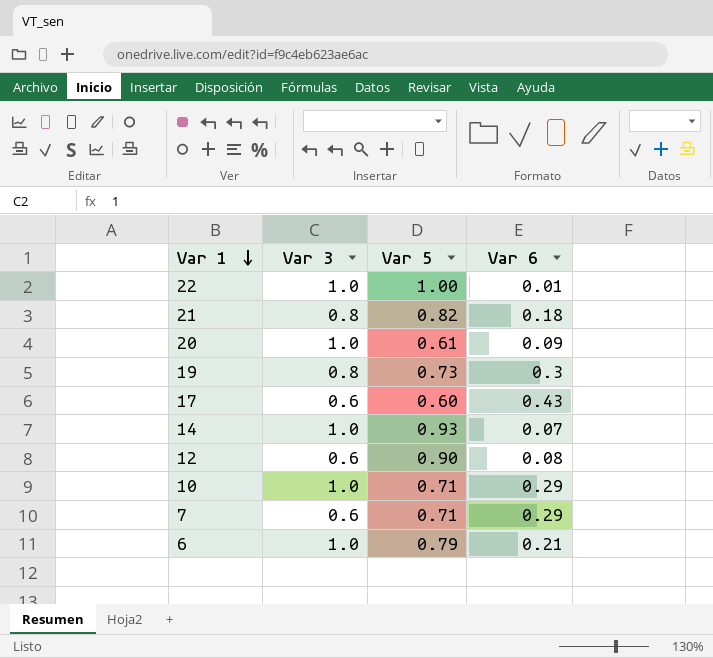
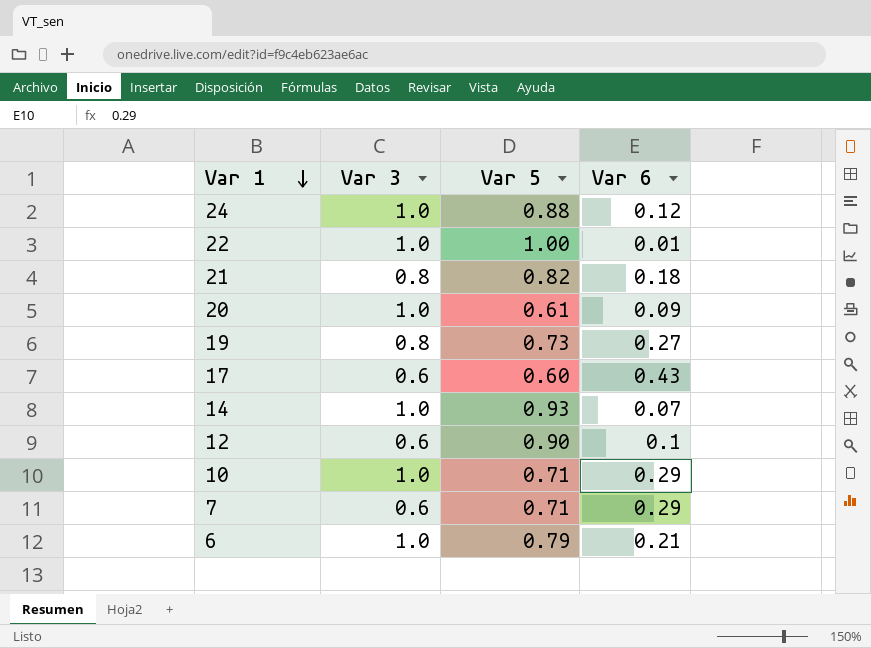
row 24: none -> 1.0 | 0.88 | 0.12
19 | Var 6: 0.3 -> 0.27
12 | Var 6: 0.08 -> 0.1

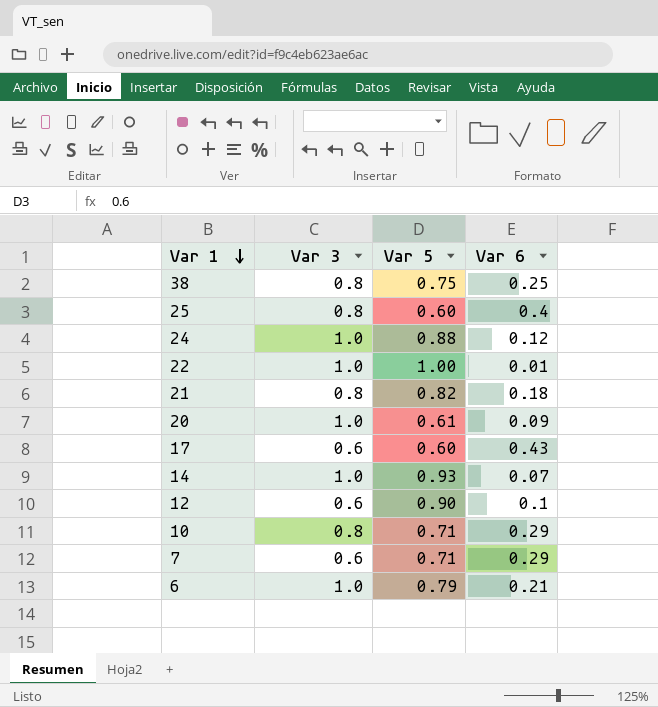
row 19: 0.8 | 0.73 | 0.27 -> none
row 38: none -> 0.8 | 0.75 | 0.25
row 25: none -> 0.8 | 0.60 | 0.4
10 | Var 3: 1.0 -> 0.8

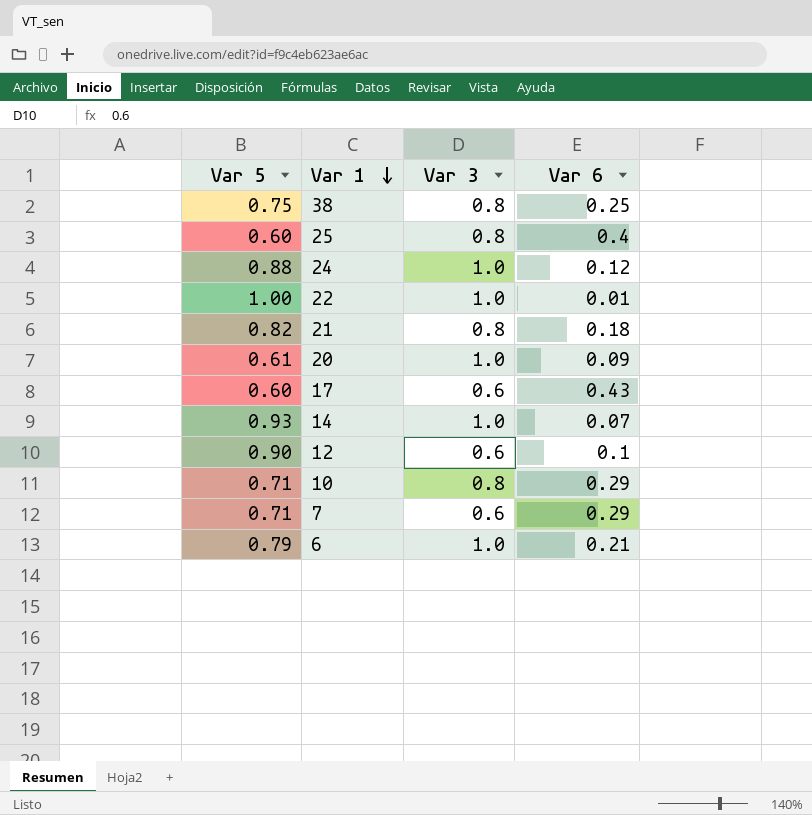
column Var 5 | position: 3 -> 1

